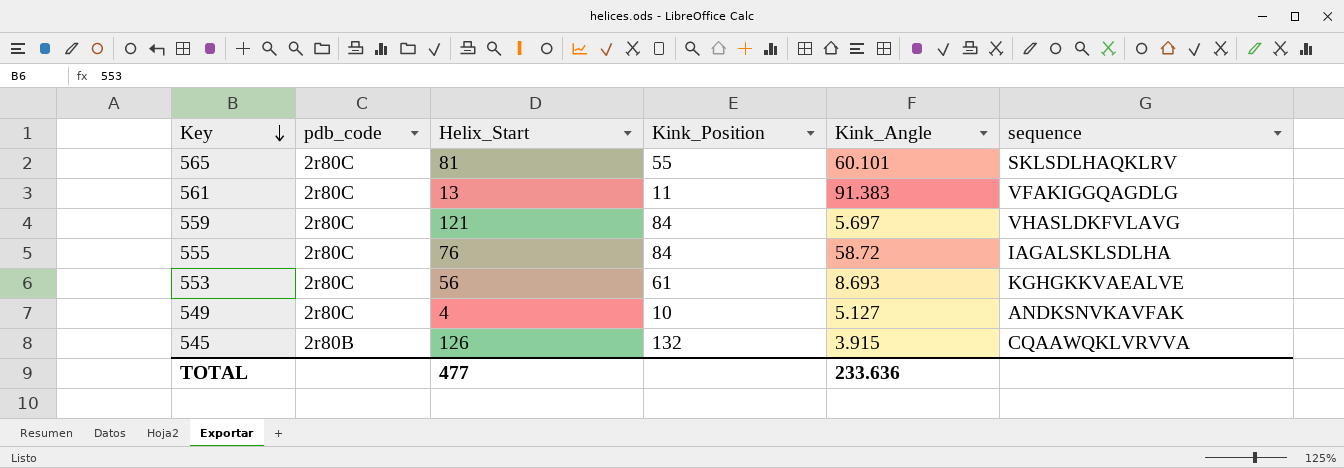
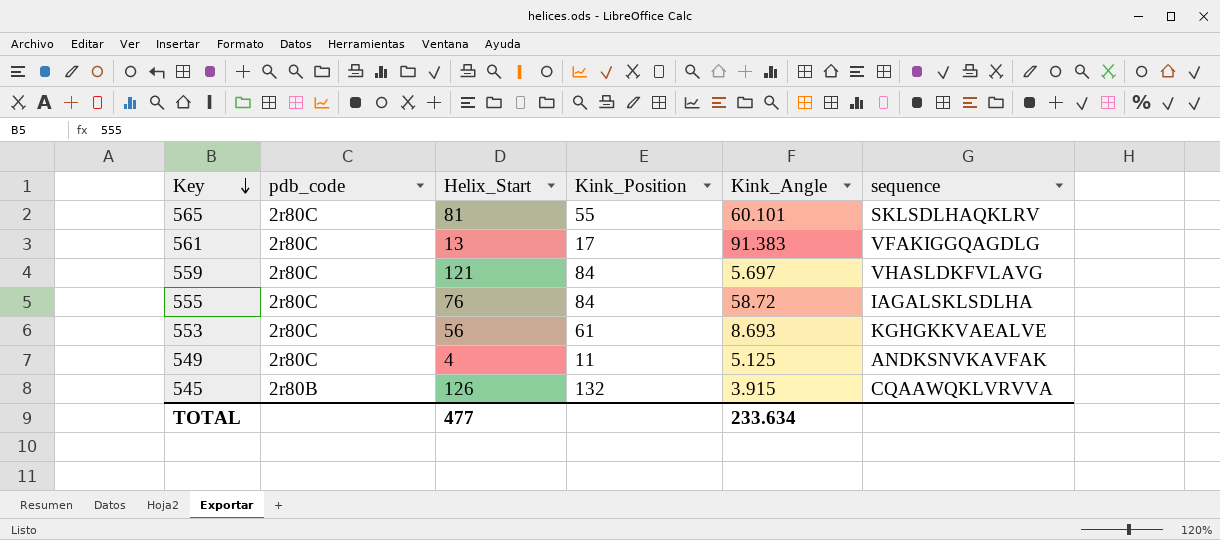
561 | Kink_Position: 11 -> 17
549 | Kink_Position: 10 -> 11
549 | Kink_Angle: 5.127 -> 5.125
TOTAL | Kink_Angle: 233.636 -> 233.634

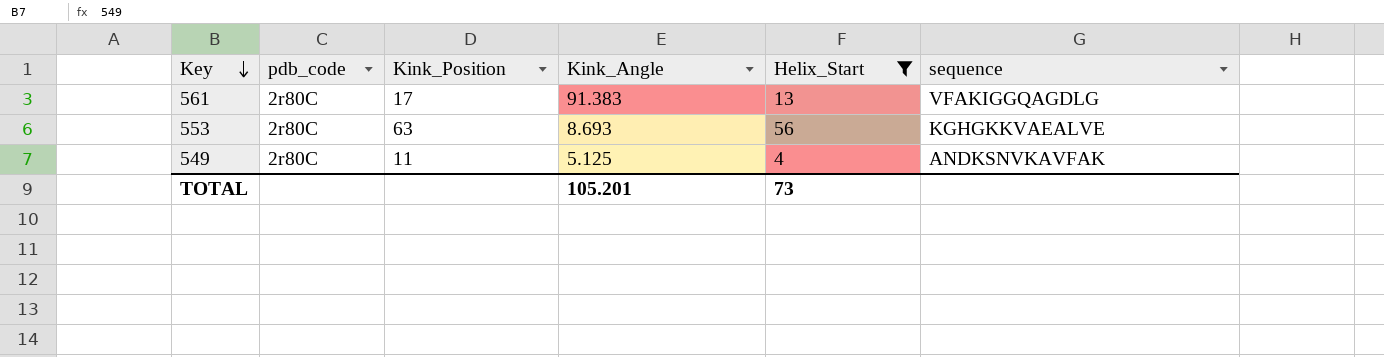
filter: none -> Helix_Start <= 56
column Helix_Start | position: 3 -> 5
553 | Kink_Position: 61 -> 63
TOTAL | Kink_Angle: 233.634 -> 105.201
TOTAL | Helix_Start: 477 -> 73

